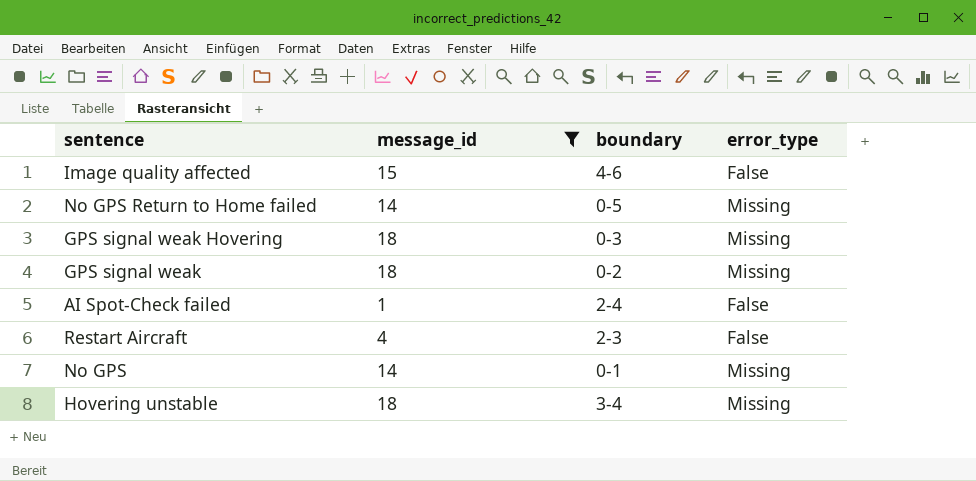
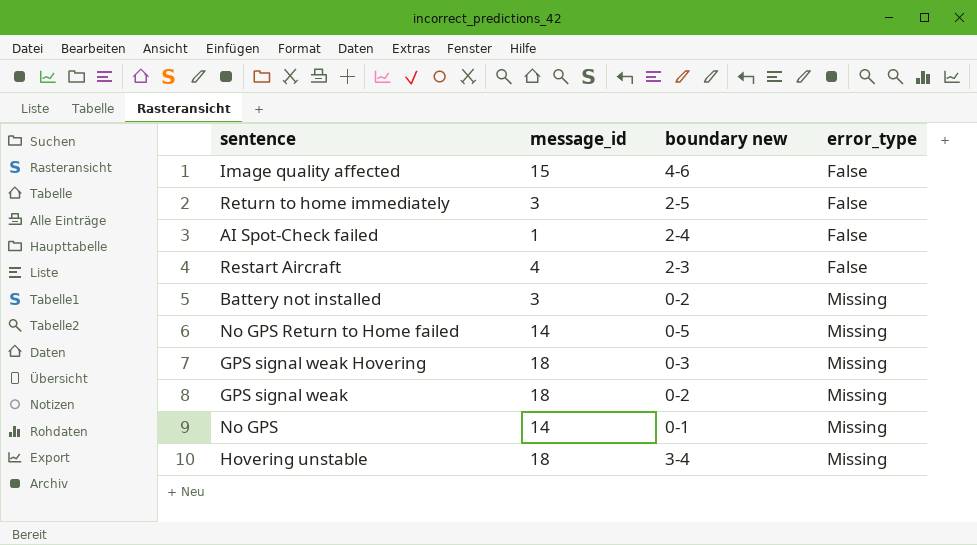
filter: message_id != 3 -> none
row order: none -> error_type ascending
column name: boundary -> boundary new

